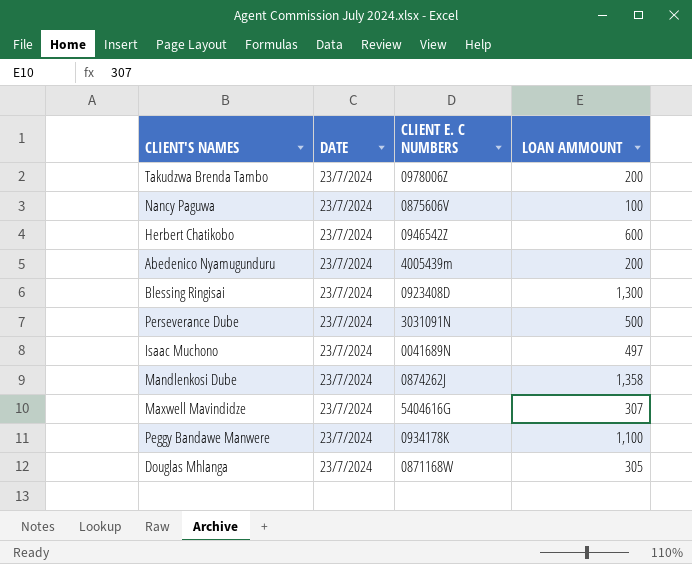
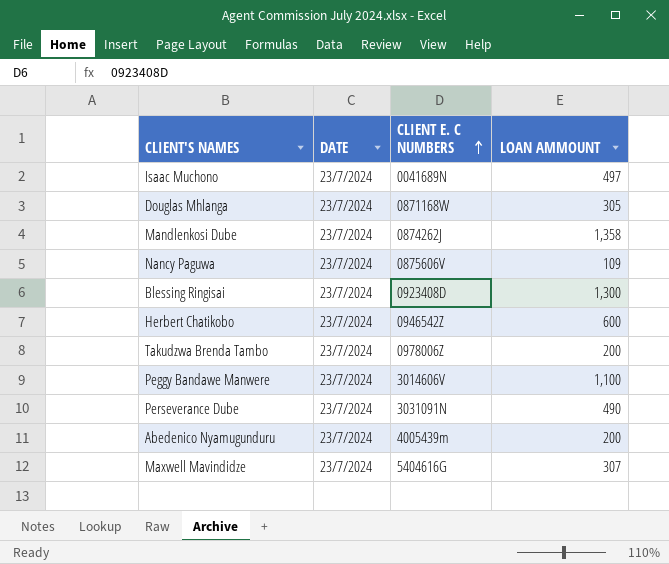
row order: none -> CLIENT E. C NUMBERS ascending
Nancy Paguwa | LOAN AMMOUNT: 100 -> 109
Peggy Bandawe Manwere | CLIENT E. C NUMBERS: 0934178K -> 3014606V
Perseverance Dube | LOAN AMMOUNT: 500 -> 490

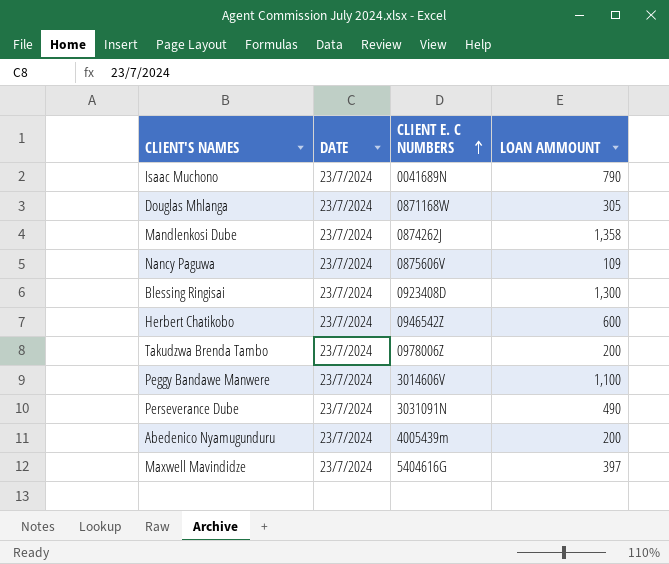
Isaac Muchono | LOAN AMMOUNT: 497 -> 790
Maxwell Mavindidze | LOAN AMMOUNT: 307 -> 397

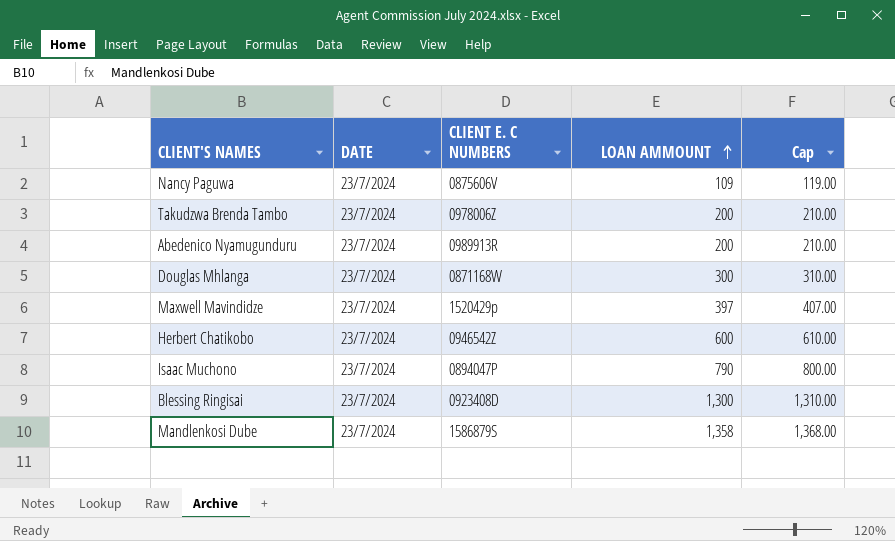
row order: CLIENT E. C NUMBERS ascending -> LOAN AMMOUNT ascending
column Cap | formula: none -> [LOAN AMMOUNT] + 10
row Peggy Bandawe Manwere: 23/7/2024 | 3014606V | 1,100 -> none
row Perseverance Dube: 23/7/2024 | 3031091N | 490 -> none
Abedenico Nyamugunduru | CLIENT E. C NUMBERS: 4005439m -> 0989913R
Douglas Mhlanga | LOAN AMMOUNT: 305 -> 300
Maxwell Mavindidze | CLIENT E. C NUMBERS: 5404616G -> 1520429p
Isaac Muchono | CLIENT E. C NUMBERS: 0041689N -> 0894047P
Mandlenkosi Dube | CLIENT E. C NUMBERS: 0874262J -> 1586879S

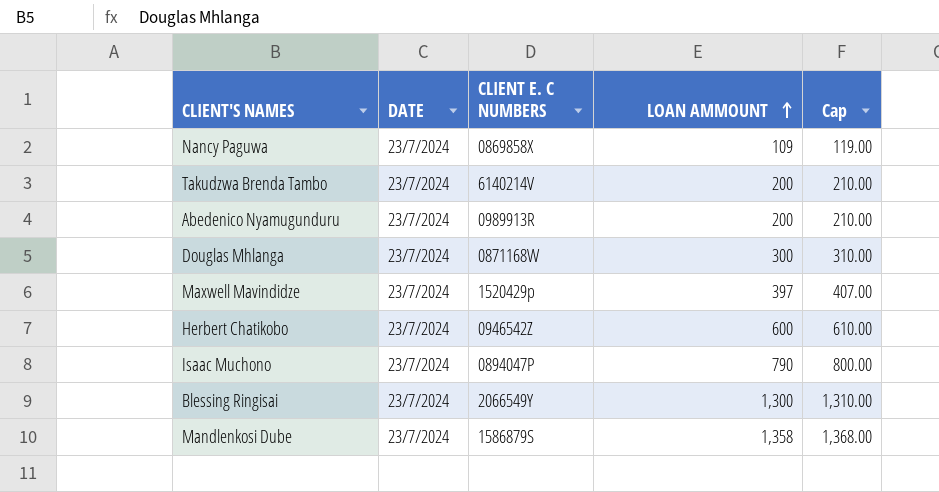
Nancy Paguwa | CLIENT E. C NUMBERS: 0875606V -> 0869858X
Takudzwa Brenda Tambo | CLIENT E. C NUMBERS: 0978006Z -> 6140214V
Blessing Ringisai | CLIENT E. C NUMBERS: 0923408D -> 2066549Y

